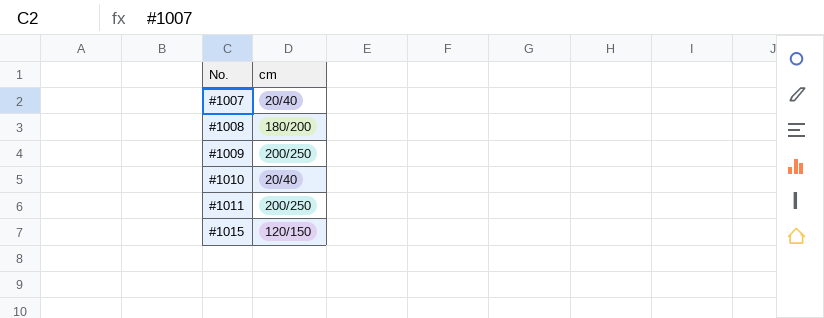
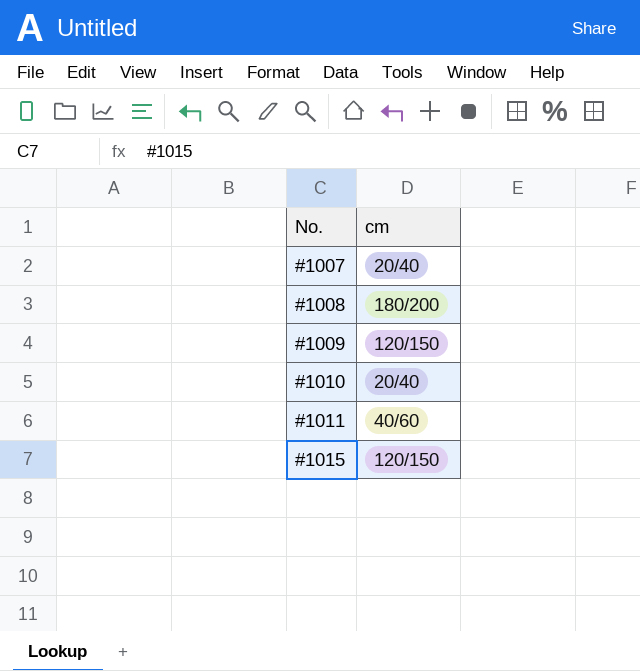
#1009 | cm: 200/250 -> 120/150
#1011 | cm: 200/250 -> 40/60

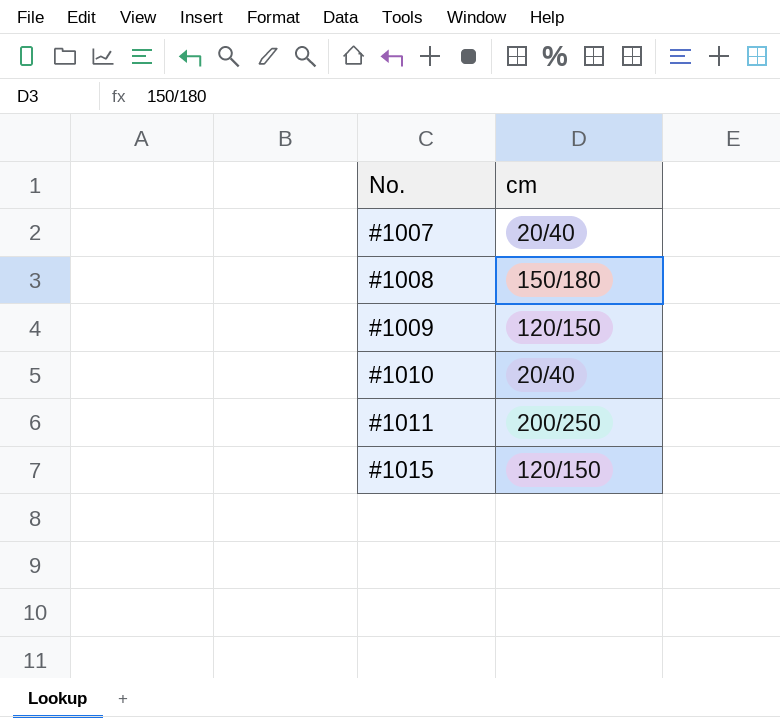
#1008 | cm: 180/200 -> 150/180
#1011 | cm: 40/60 -> 200/250

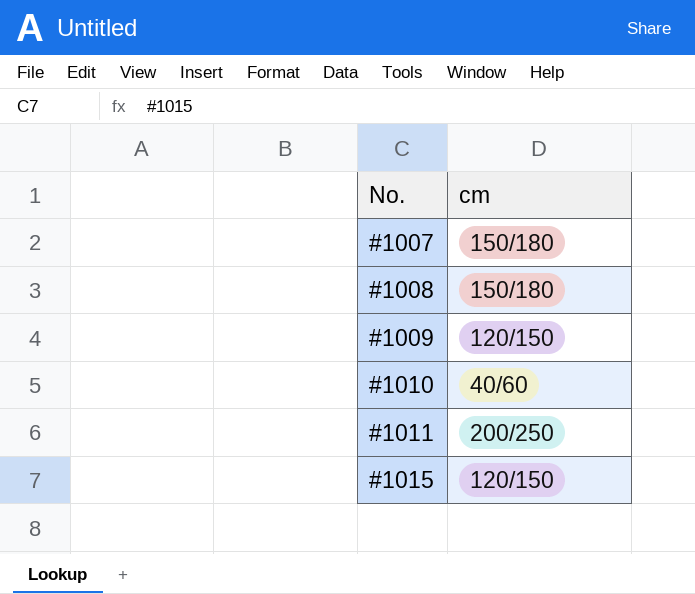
#1007 | cm: 20/40 -> 150/180
#1010 | cm: 20/40 -> 40/60

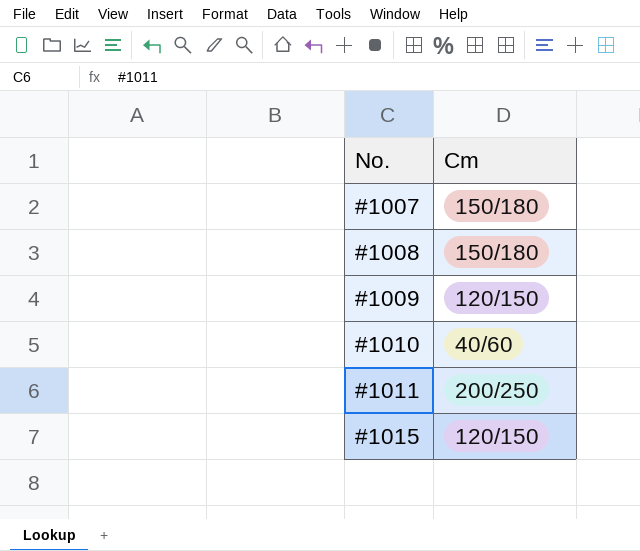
column name: cm -> Cm

